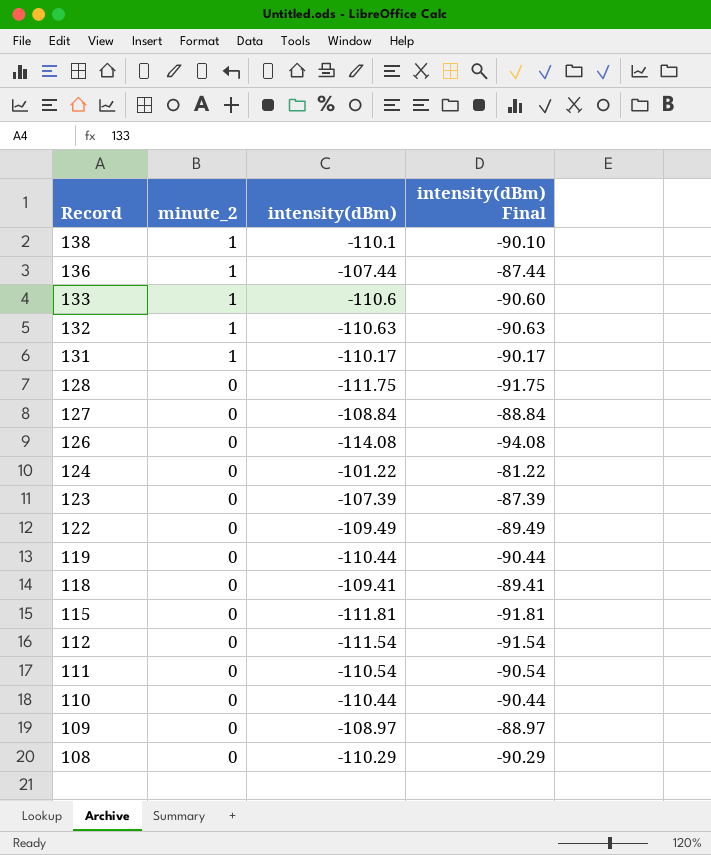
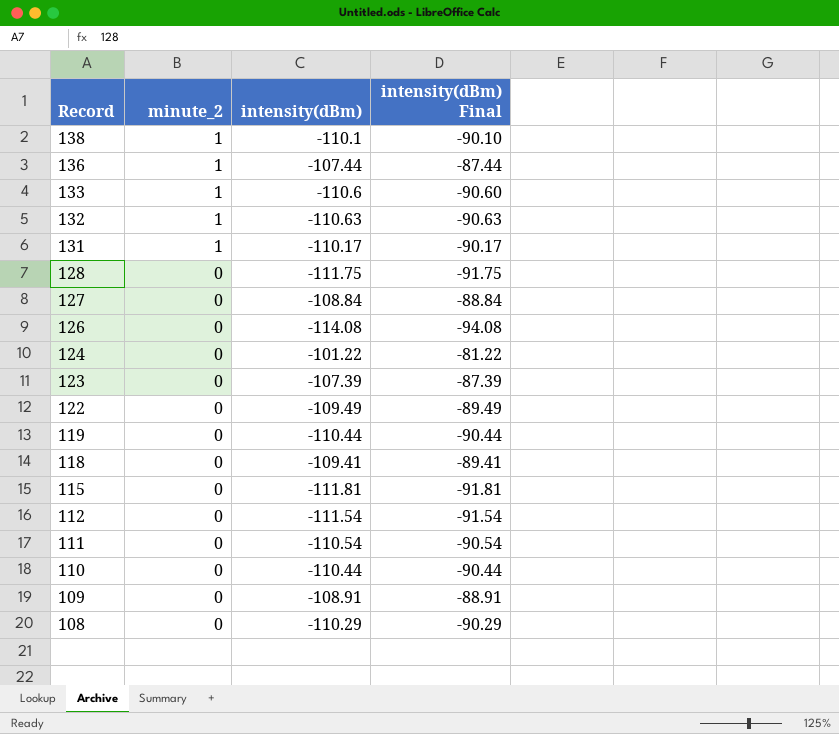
109 | intensity(dBm): -108.97 -> -108.91
109 | intensity(dBm) Final: -88.97 -> -88.91

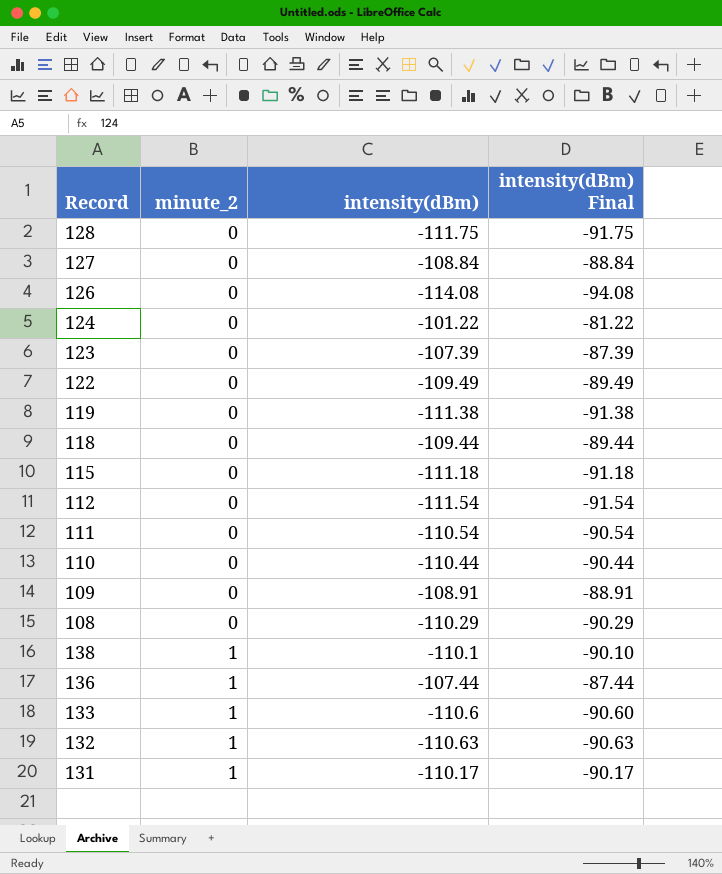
row order: Record descending -> minute_2 ascending
119 | intensity(dBm): -110.44 -> -111.38
119 | intensity(dBm) Final: -90.44 -> -91.38
118 | intensity(dBm): -109.41 -> -109.44
118 | intensity(dBm) Final: -89.41 -> -89.44
115 | intensity(dBm): -111.81 -> -111.18
115 | intensity(dBm) Final: -91.81 -> -91.18

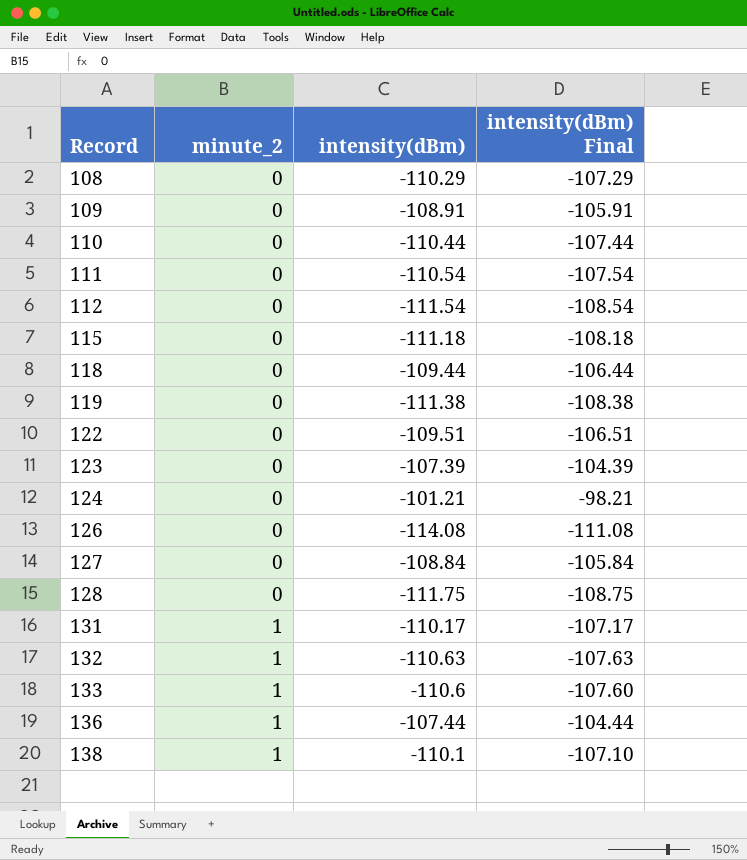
row order: minute_2 ascending -> Record ascending
column intensity(dBm) Final | formula: [intensity(dBm)] + 20 -> [intensity(dBm)] + 3
122 | intensity(dBm): -109.49 -> -109.51
124 | intensity(dBm): -101.22 -> -101.21

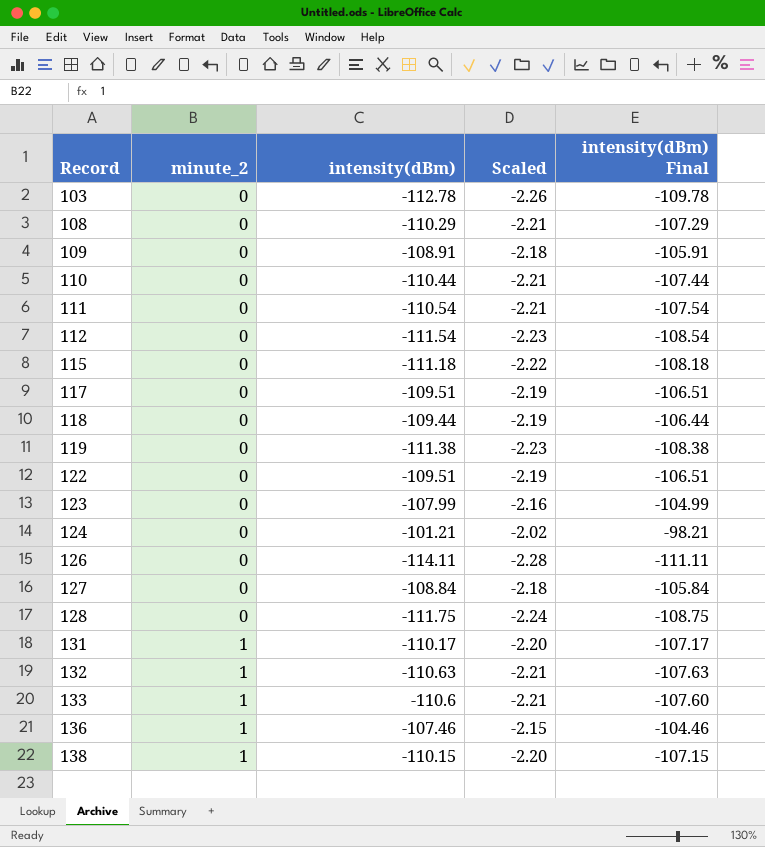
column Scaled | formula: none -> [intensity(dBm)] * 0.02
row 103: none -> 0 | -112.78 | -2.26 | -109.78
row 117: none -> 0 | -109.51 | -2.19 | -106.51
123 | intensity(dBm): -107.39 -> -107.99
123 | intensity(dBm) Final: -104.39 -> -104.99
126 | intensity(dBm): -114.08 -> -114.11
126 | intensity(dBm) Final: -111.08 -> -111.11
136 | intensity(dBm): -107.44 -> -107.46
136 | intensity(dBm) Final: -104.44 -> -104.46
138 | intensity(dBm): -110.1 -> -110.15
138 | intensity(dBm) Final: -107.10 -> -107.15

